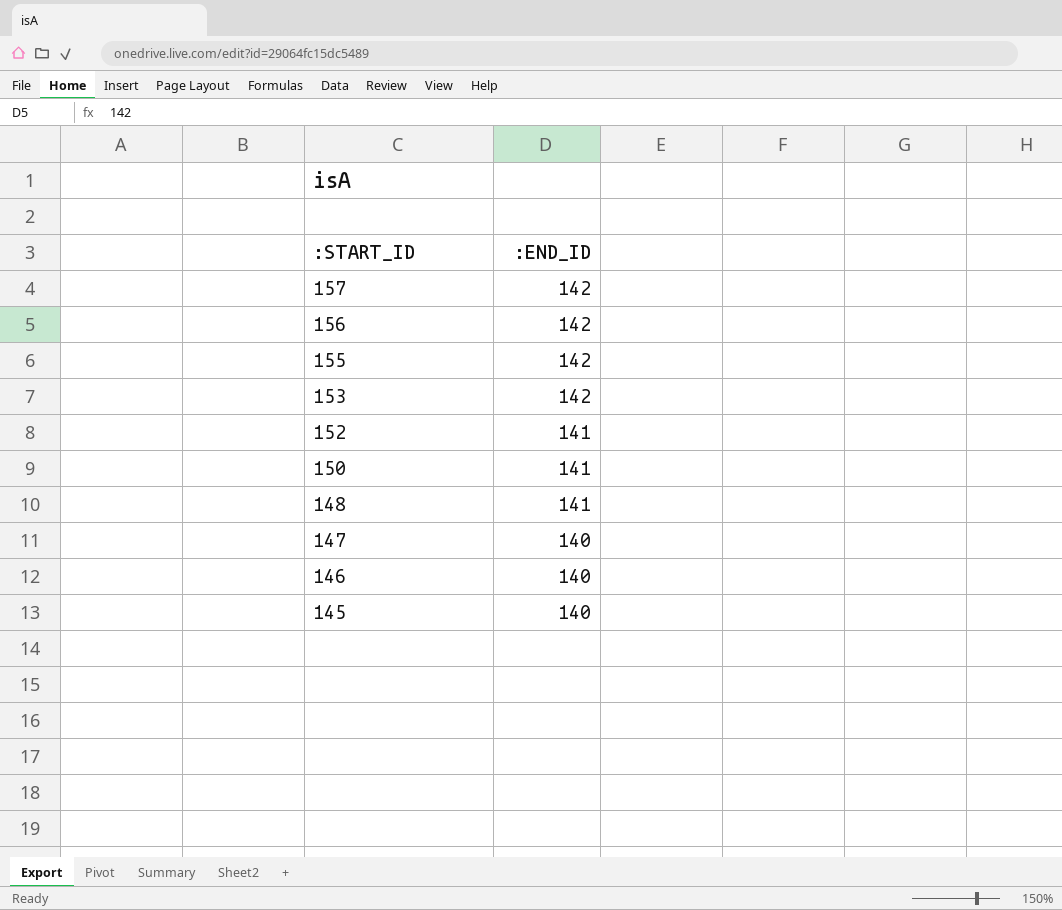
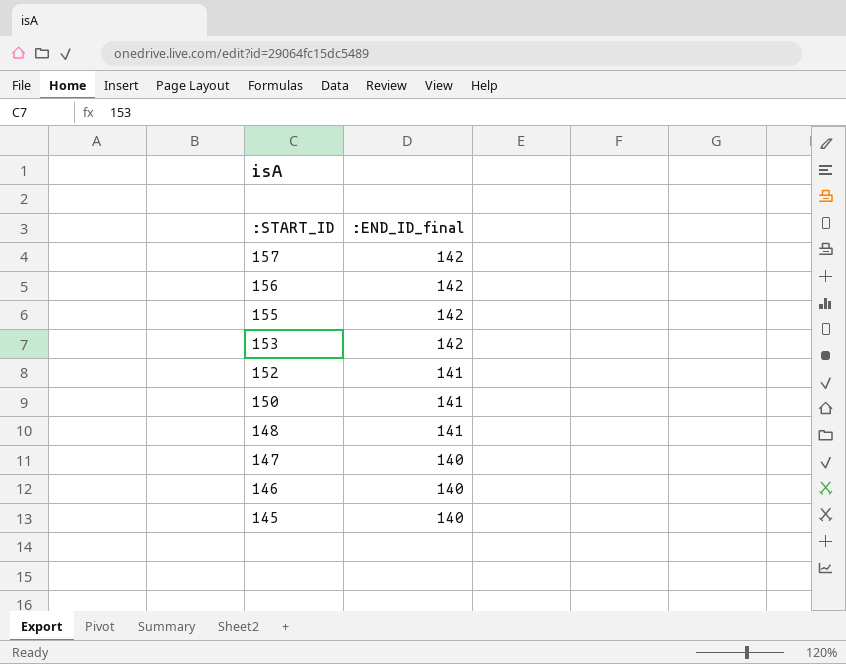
column name: :END_ID -> :END_ID_final

